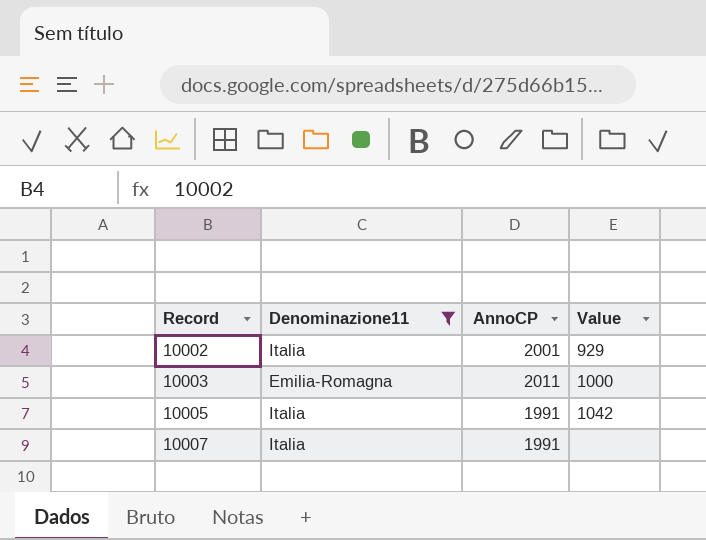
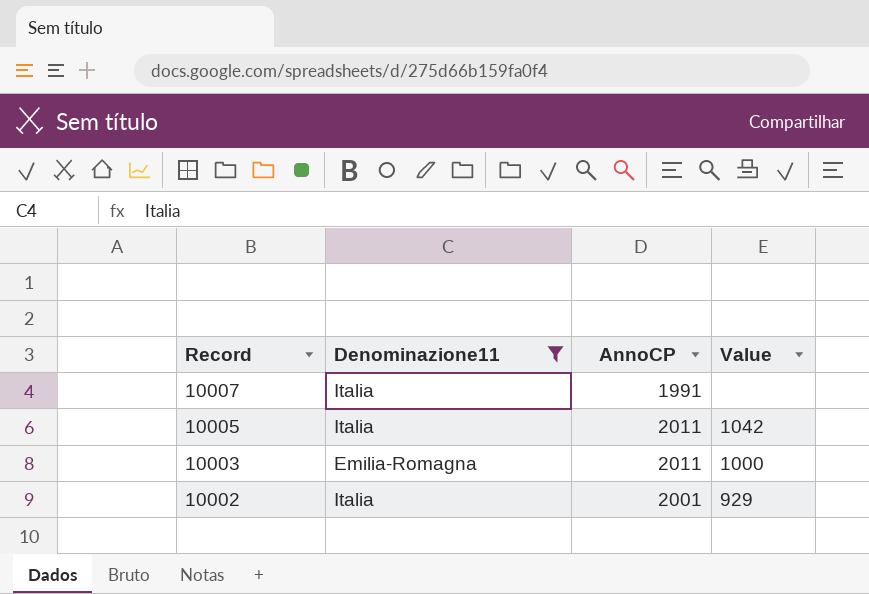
row order: Record ascending -> Record descending
10005 | AnnoCP: 1991 -> 2011

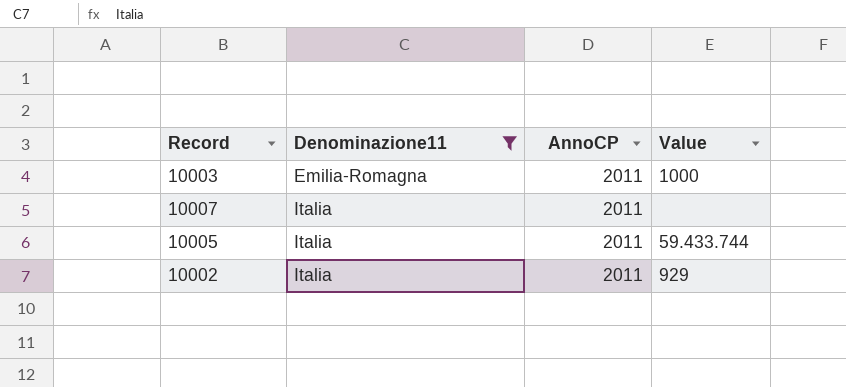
row order: Record descending -> Denominazione11 ascending
10007 | AnnoCP: 1991 -> 2011
10005 | Value: 1042 -> 59.433.744
10002 | AnnoCP: 2001 -> 2011

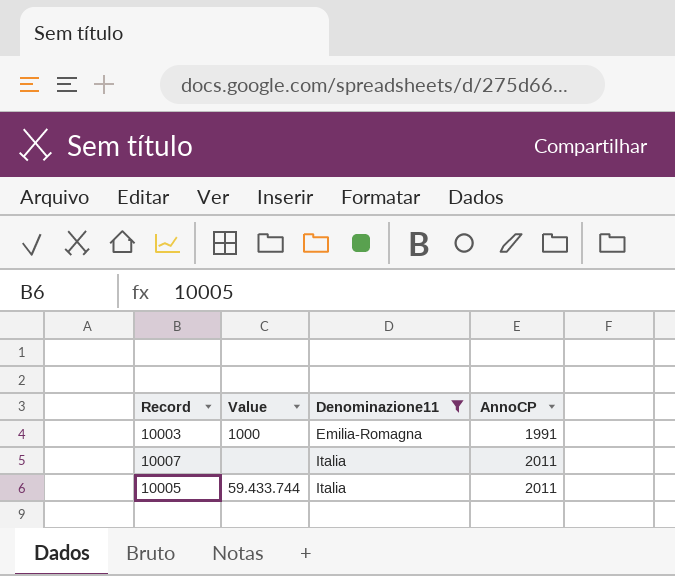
column Value | position: 4 -> 2
row 10002: Italia | 2011 | 929 -> none
10003 | AnnoCP: 2011 -> 1991

